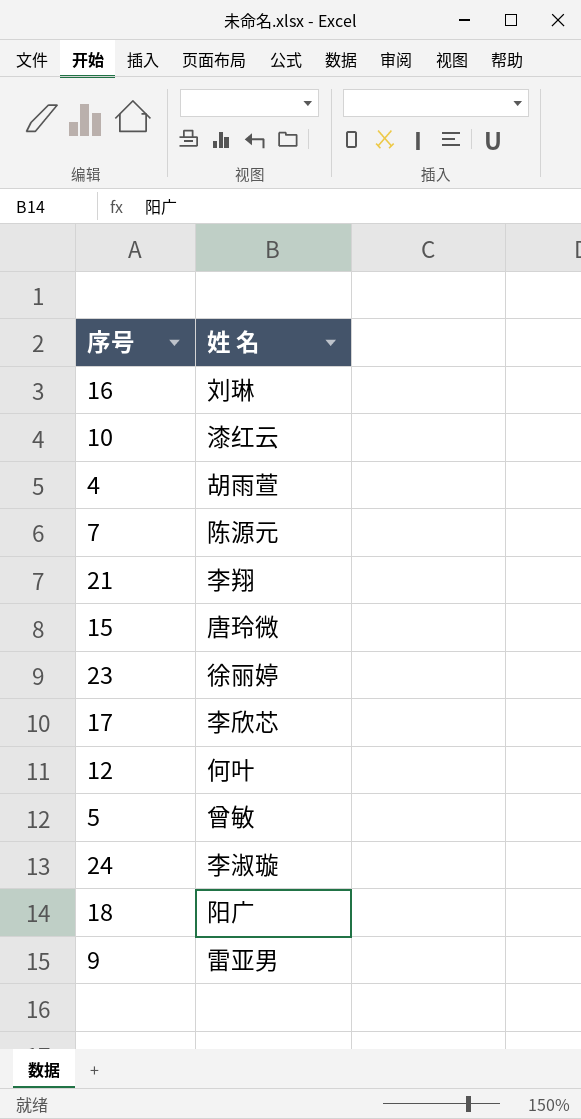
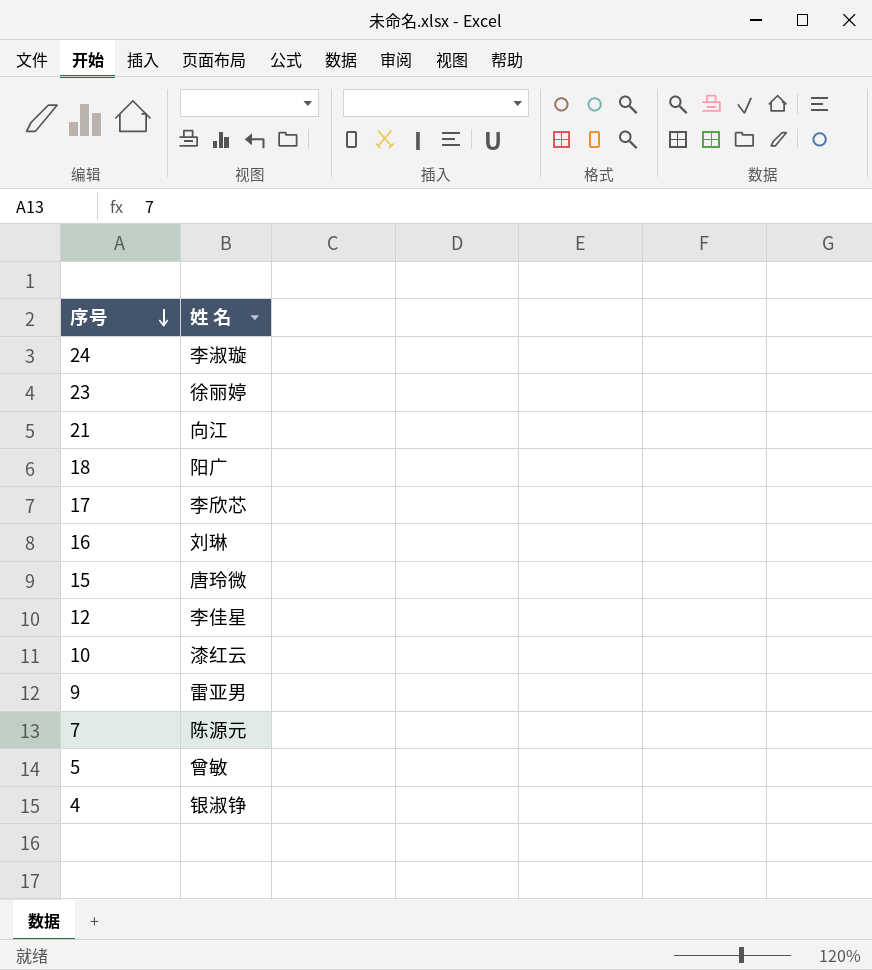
row order: none -> 序号 descending
21 | 姓 名: 李翔 -> 向江
12 | 姓 名: 何叶 -> 李佳星
4 | 姓 名: 胡雨萱 -> 银淑铮

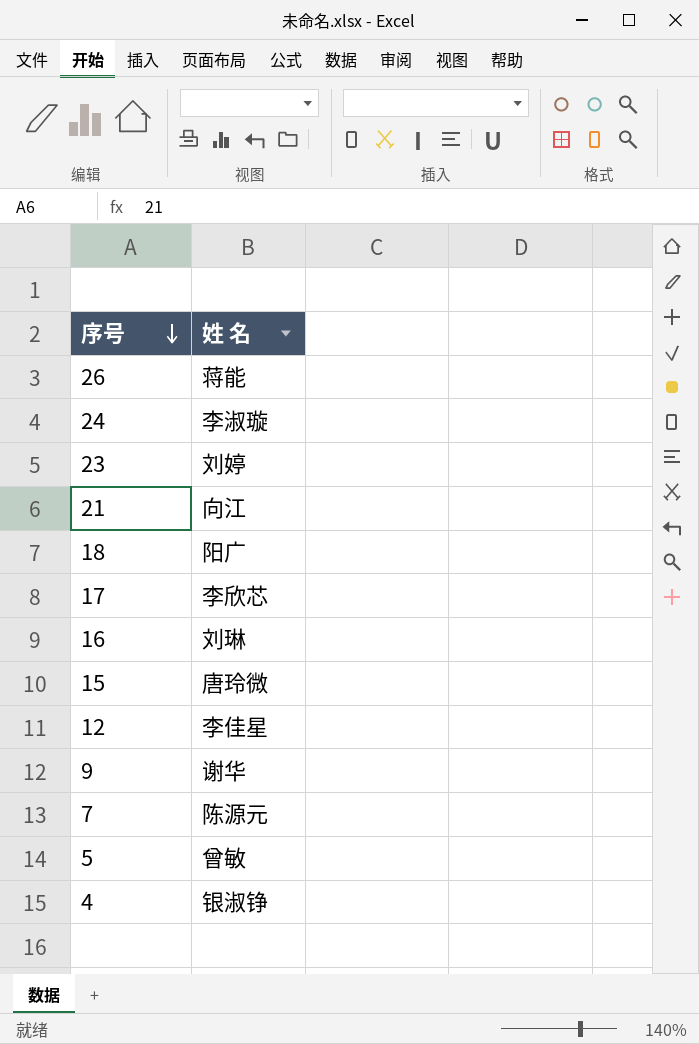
row 10: 漆红云 -> none
row 26: none -> 蒋能
23 | 姓 名: 徐丽婷 -> 刘婷
9 | 姓 名: 雷亚男 -> 谢华

